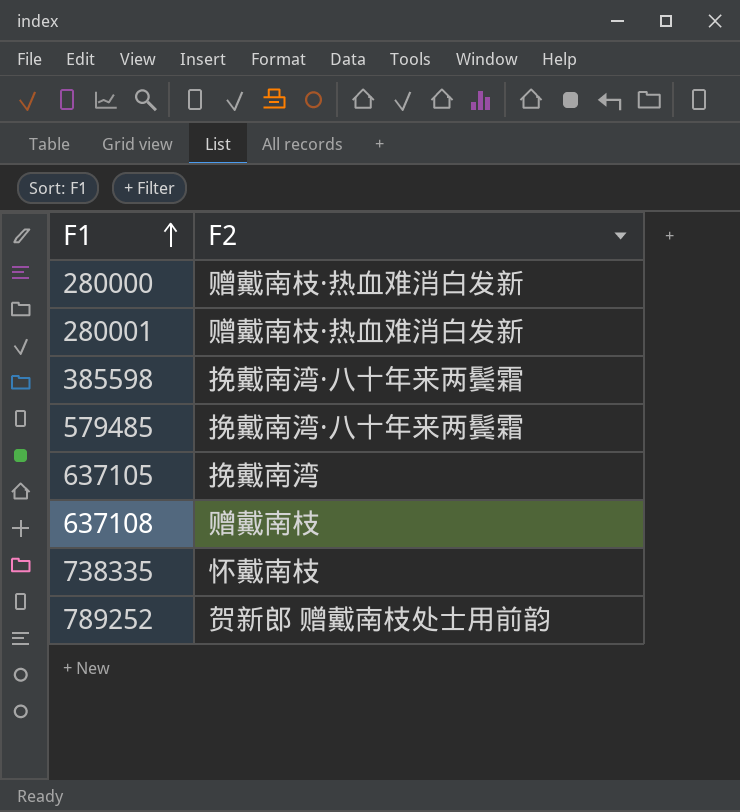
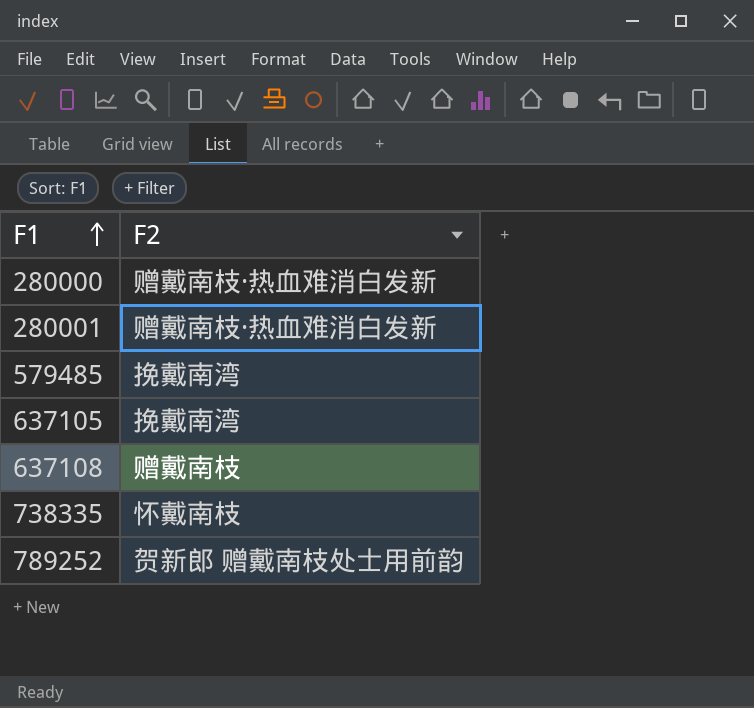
row 385598: 挽戴南湾·八十年来两鬓霜 -> none
579485 | F2: 挽戴南湾·八十年来两鬓霜 -> 挽戴南湾

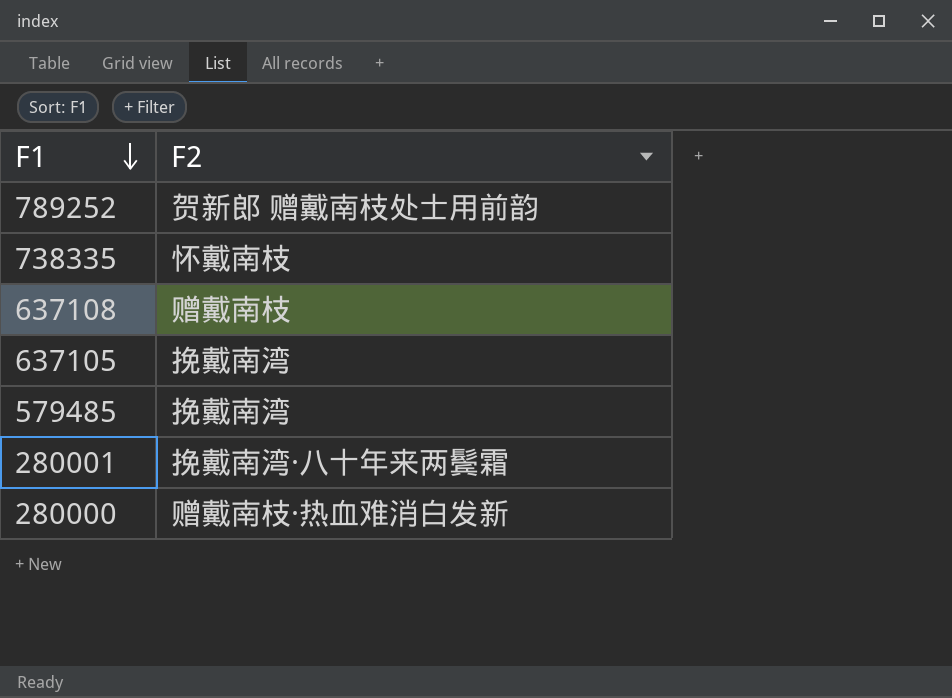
row order: F1 ascending -> F1 descending
280001 | F2: 赠戴南枝·热血难消白发新 -> 挽戴南湾·八十年来两鬓霜

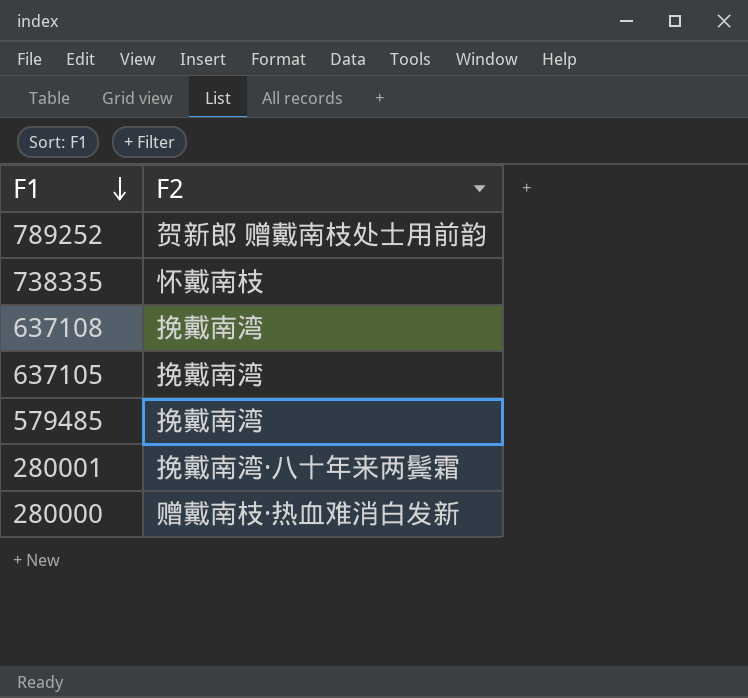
637108 | F2: 赠戴南枝 -> 挽戴南湾

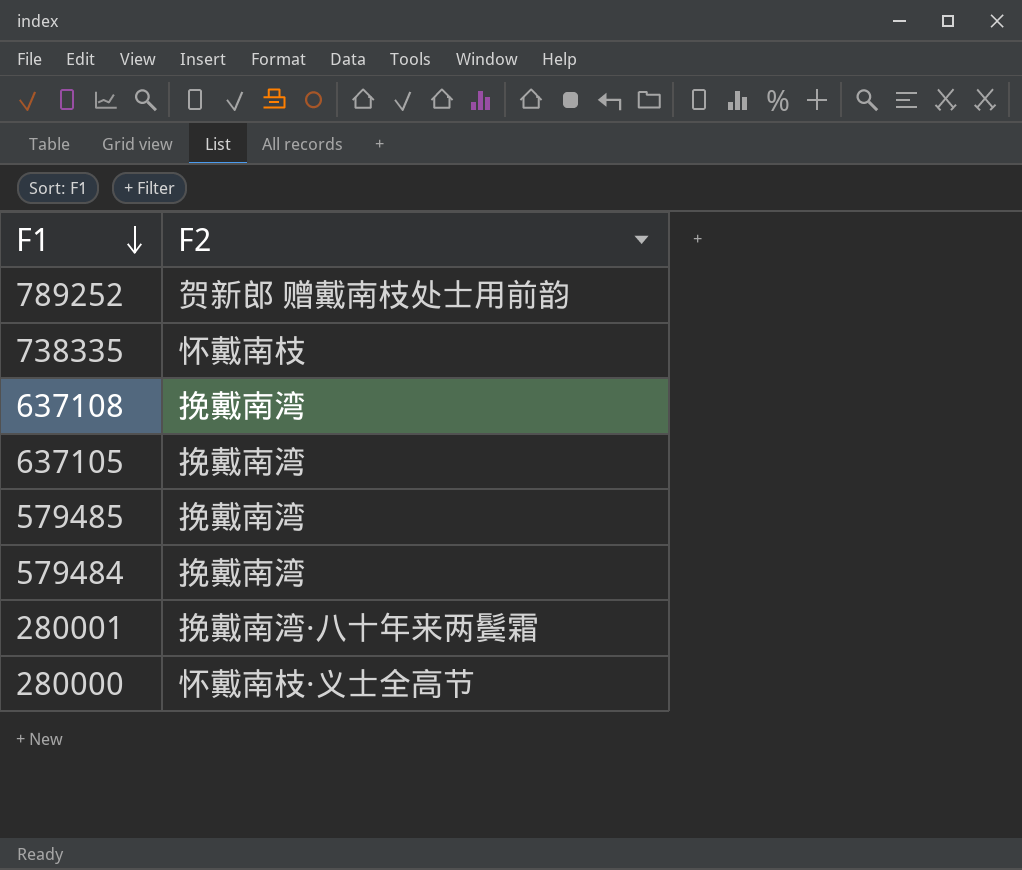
row 579484: none -> 挽戴南湾
280000 | F2: 赠戴南枝·热血难消白发新 -> 怀戴南枝·义士全高节

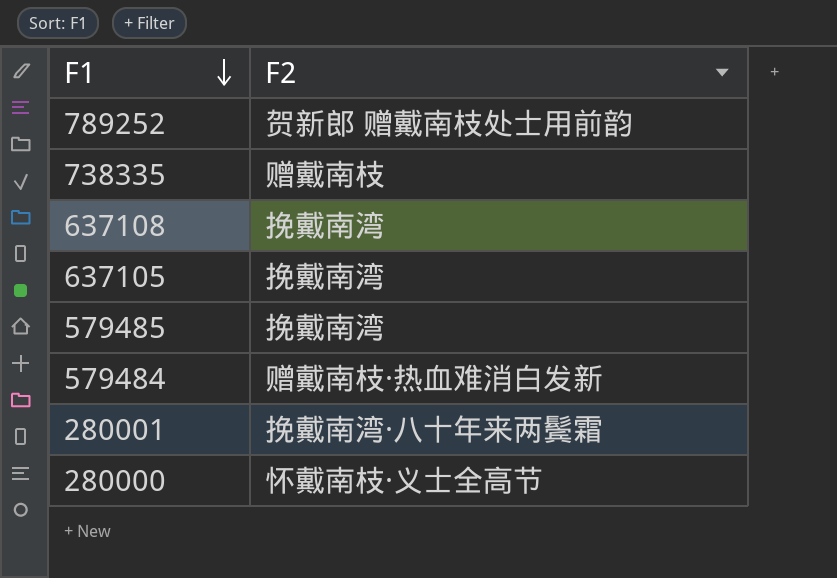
738335 | F2: 怀戴南枝 -> 赠戴南枝
579484 | F2: 挽戴南湾 -> 赠戴南枝·热血难消白发新

